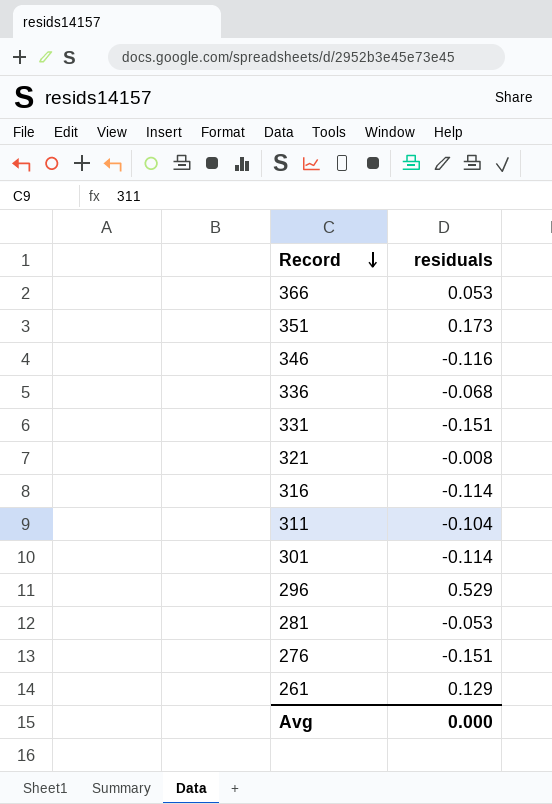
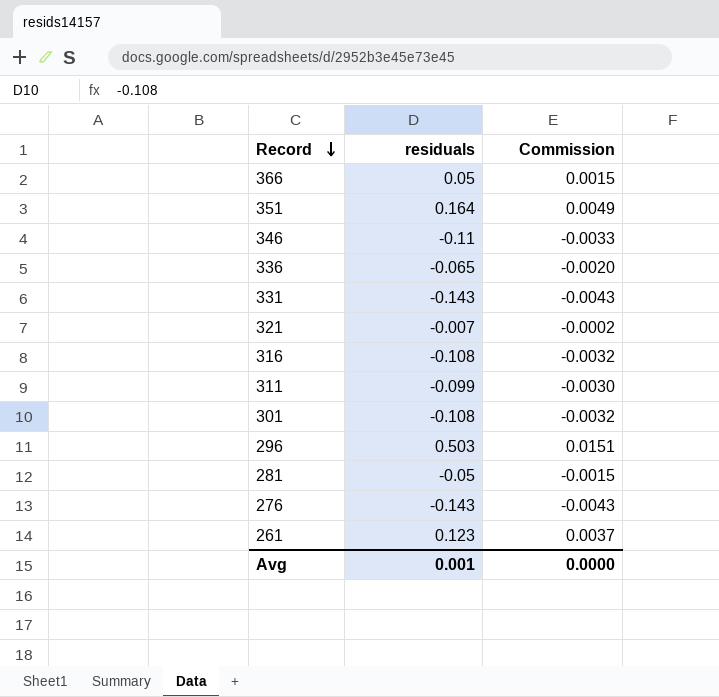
column Commission | formula: none -> [residuals] * 0.03
366 | residuals: 0.053 -> 0.05
351 | residuals: 0.173 -> 0.164
346 | residuals: -0.116 -> -0.11
336 | residuals: -0.068 -> -0.065
331 | residuals: -0.151 -> -0.143
321 | residuals: -0.008 -> -0.007
316 | residuals: -0.114 -> -0.108
311 | residuals: -0.104 -> -0.099
301 | residuals: -0.114 -> -0.108
296 | residuals: 0.529 -> 0.503
281 | residuals: -0.053 -> -0.05
276 | residuals: -0.151 -> -0.143
261 | residuals: 0.129 -> 0.123
Avg | residuals: 0.000 -> 0.001

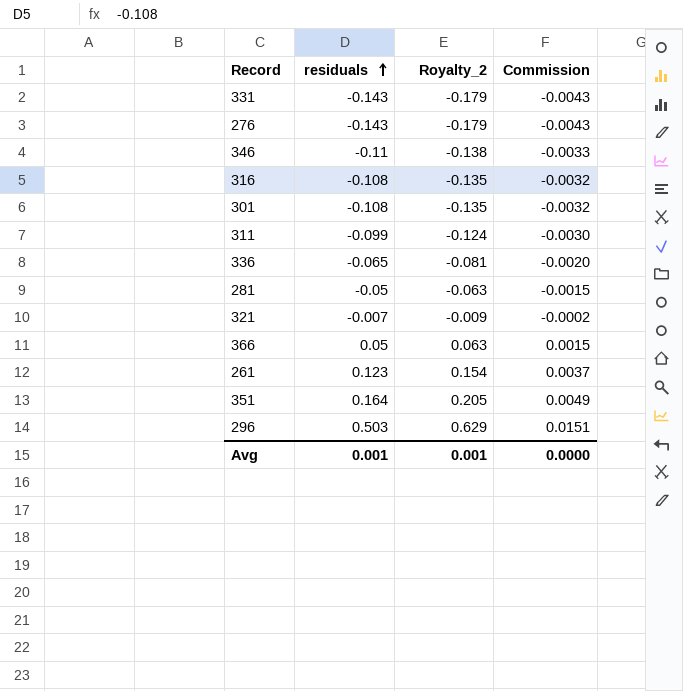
row order: Record descending -> residuals ascending
column Royalty_2 | formula: none -> [residuals] * 1.25

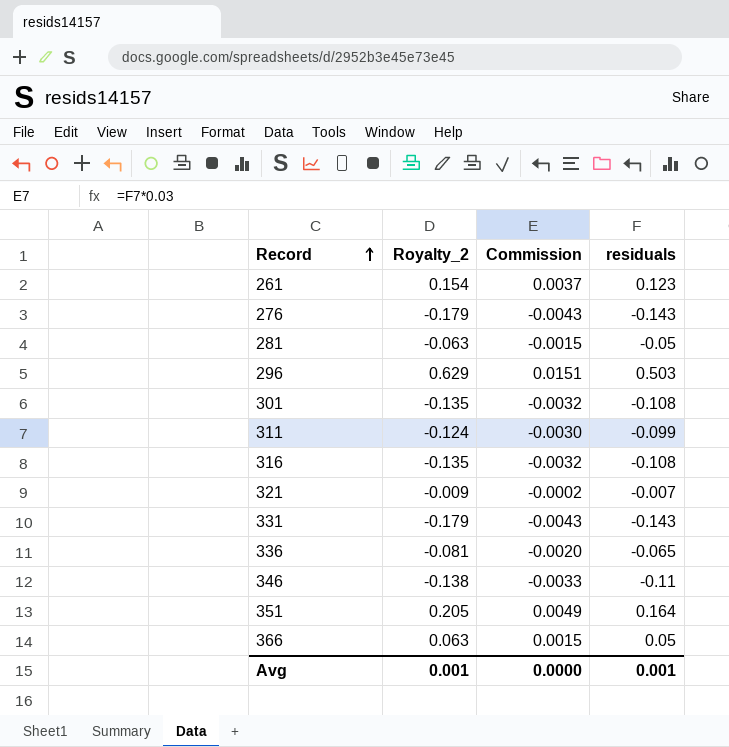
row order: residuals ascending -> Record ascending
column residuals | position: 2 -> 4

